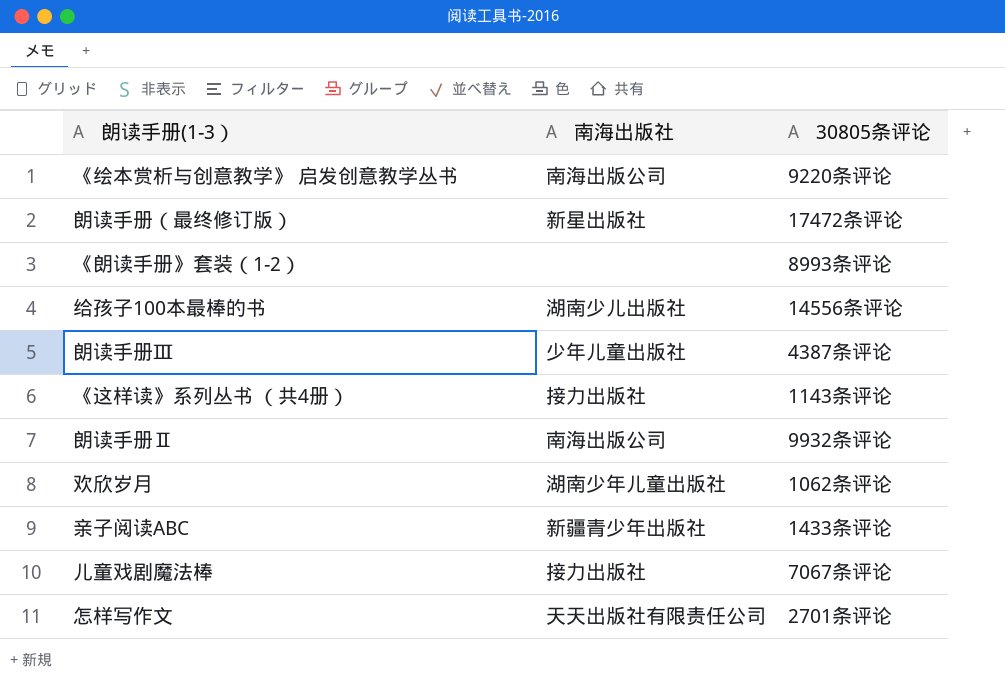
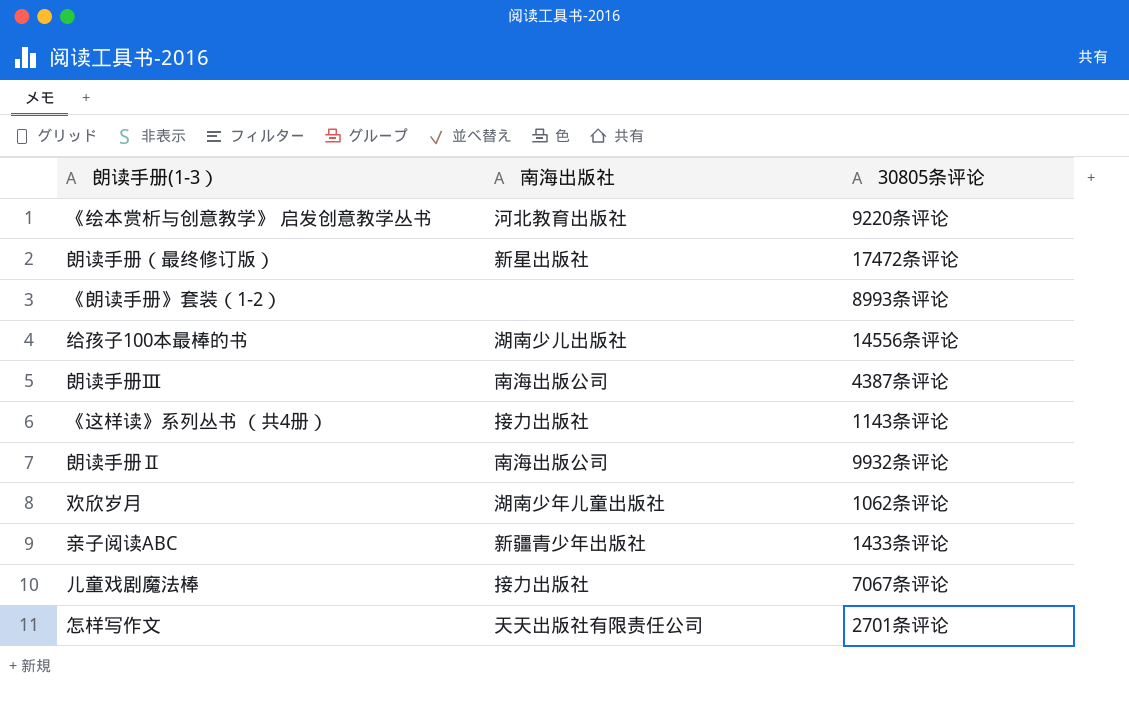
《绘本赏析与创意教学》 启发创意教学丛书 | 南海出版社: 南海出版公司 -> 河北教育出版社
朗读手册Ⅲ | 南海出版社: 少年儿童出版社 -> 南海出版公司

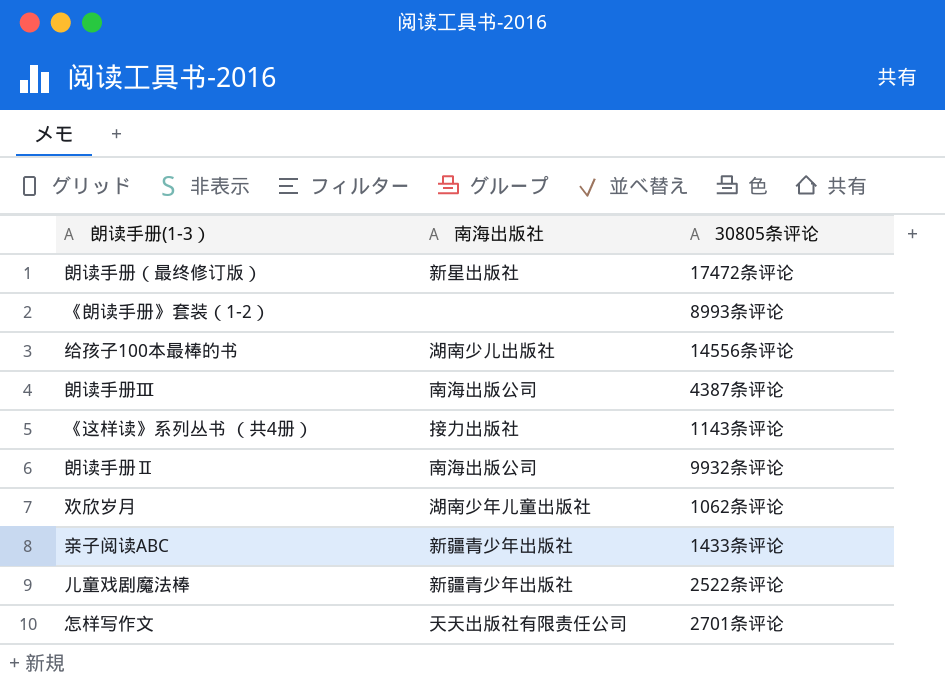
row 《绘本赏析与创意教学》 启发创意教学丛书: 河北教育出版社 | 9220条评论 -> none
儿童戏剧魔法棒 | 南海出版社: 接力出版社 -> 新疆青少年出版社
儿童戏剧魔法棒 | 30805条评论: 7067条评论 -> 2522条评论

